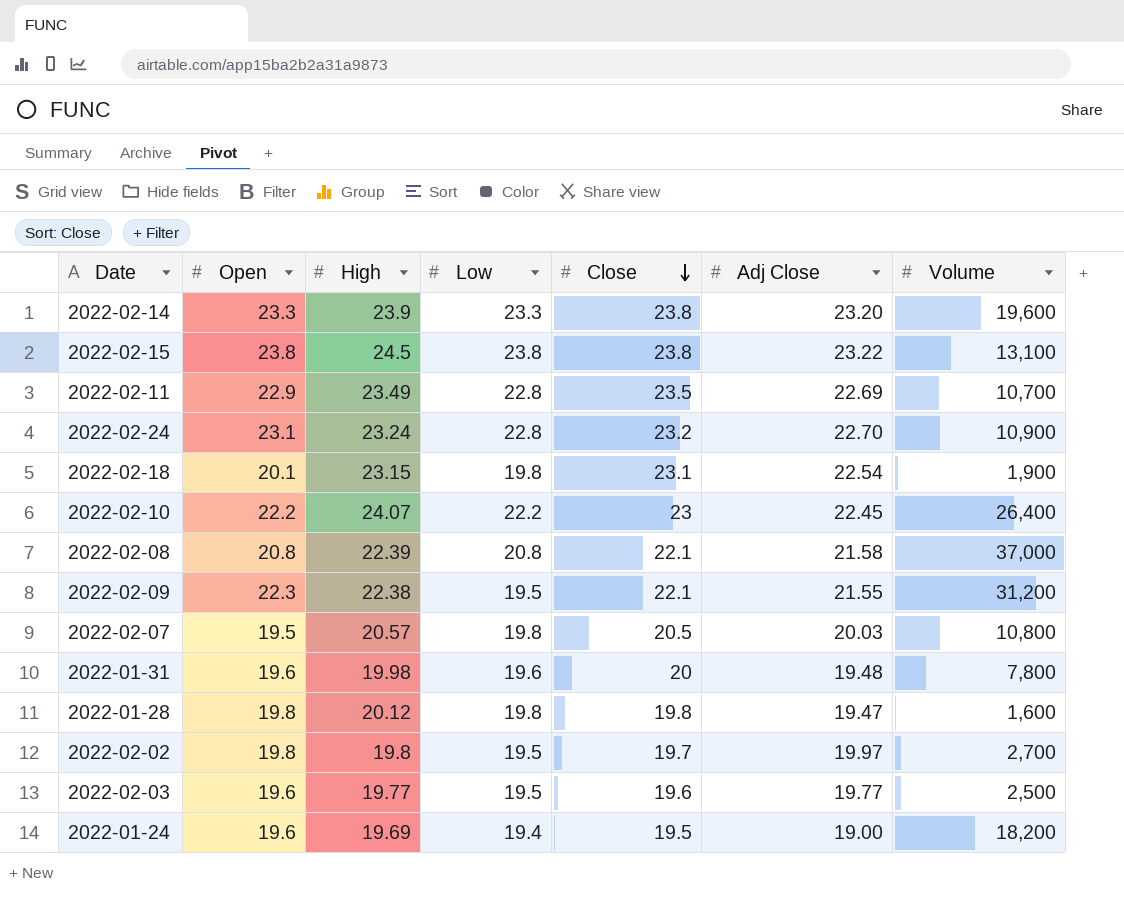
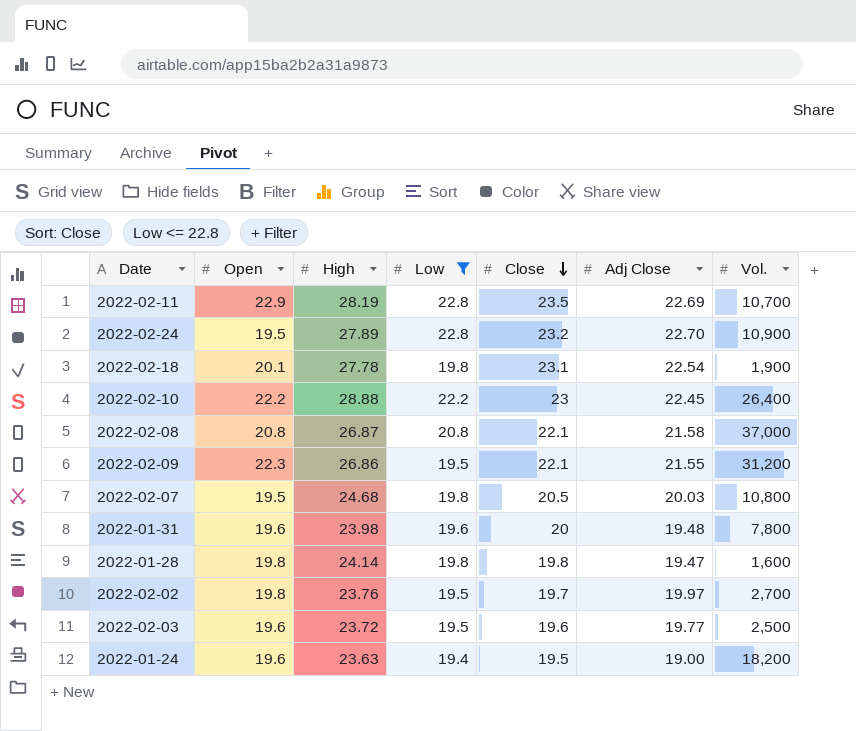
filter: none -> Low <= 22.8
column name: Volume -> Vol.
2022-02-11 | High: 23.49 -> 28.19
2022-02-24 | Open: 23.1 -> 19.5
2022-02-24 | High: 23.24 -> 27.89
2022-02-18 | High: 23.15 -> 27.78
2022-02-10 | High: 24.07 -> 28.88
2022-02-08 | High: 22.39 -> 26.87
2022-02-09 | High: 22.38 -> 26.86
2022-02-07 | High: 20.57 -> 24.68
2022-01-31 | High: 19.98 -> 23.98
2022-01-28 | High: 20.12 -> 24.14
2022-02-02 | High: 19.8 -> 23.76
2022-02-03 | High: 19.77 -> 23.72
2022-01-24 | High: 19.69 -> 23.63

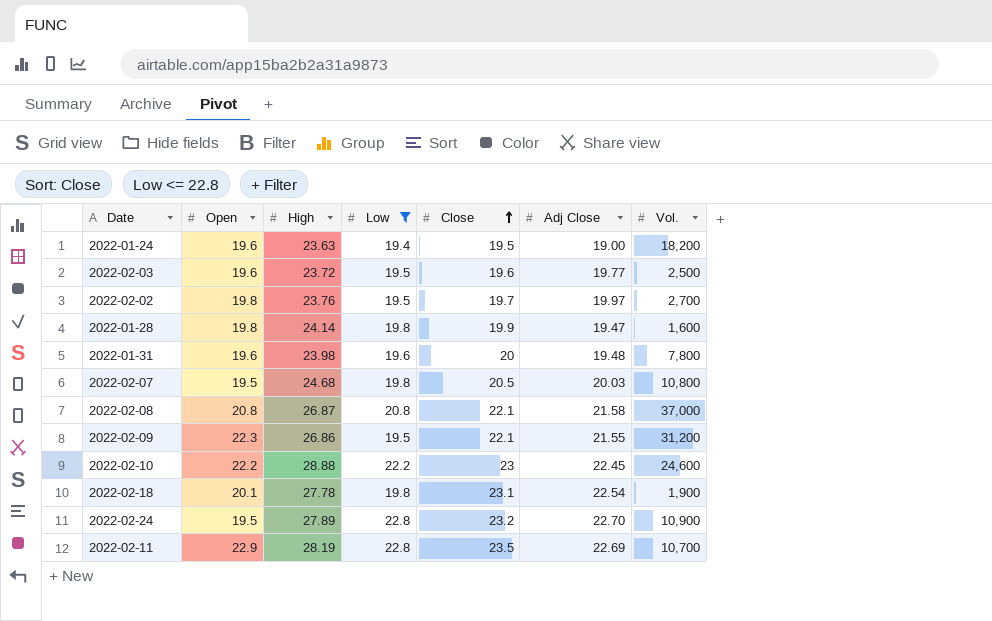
row order: Close descending -> Close ascending
2022-01-28 | Close: 19.8 -> 19.9
2022-02-10 | Vol.: 26,400 -> 24,600

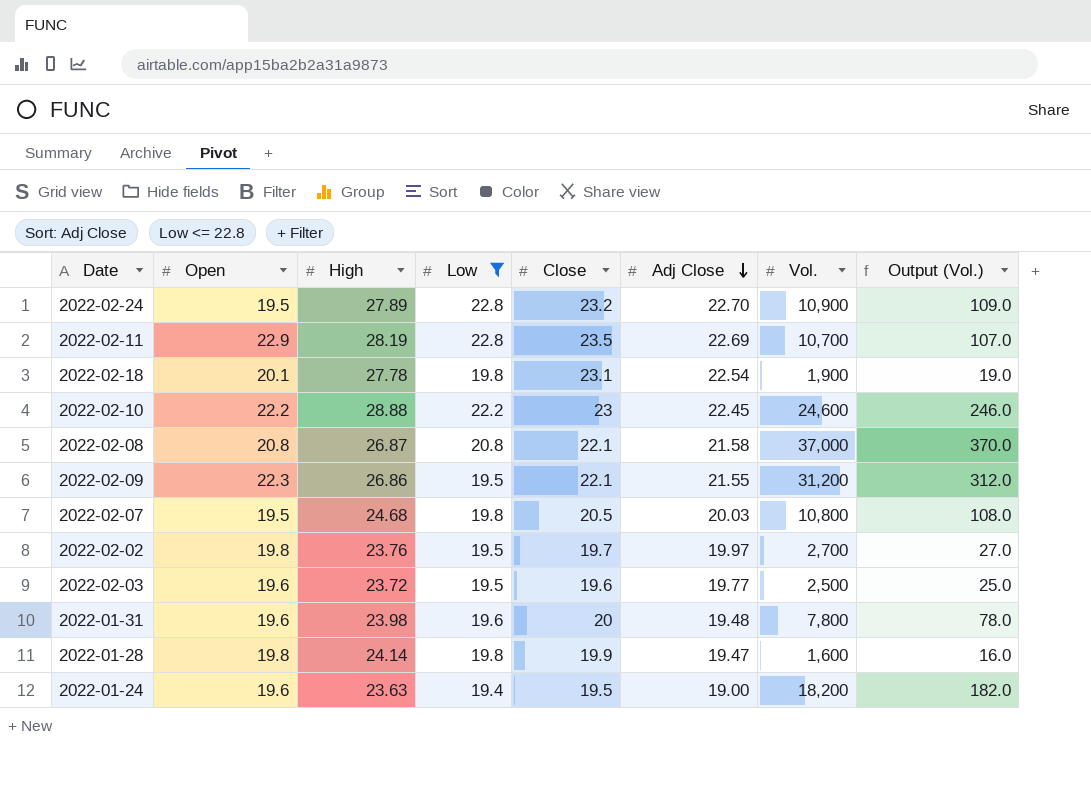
row order: Close ascending -> Adj Close descending
column Output (Vol.) | formula: none -> [Vol.] * 0.01

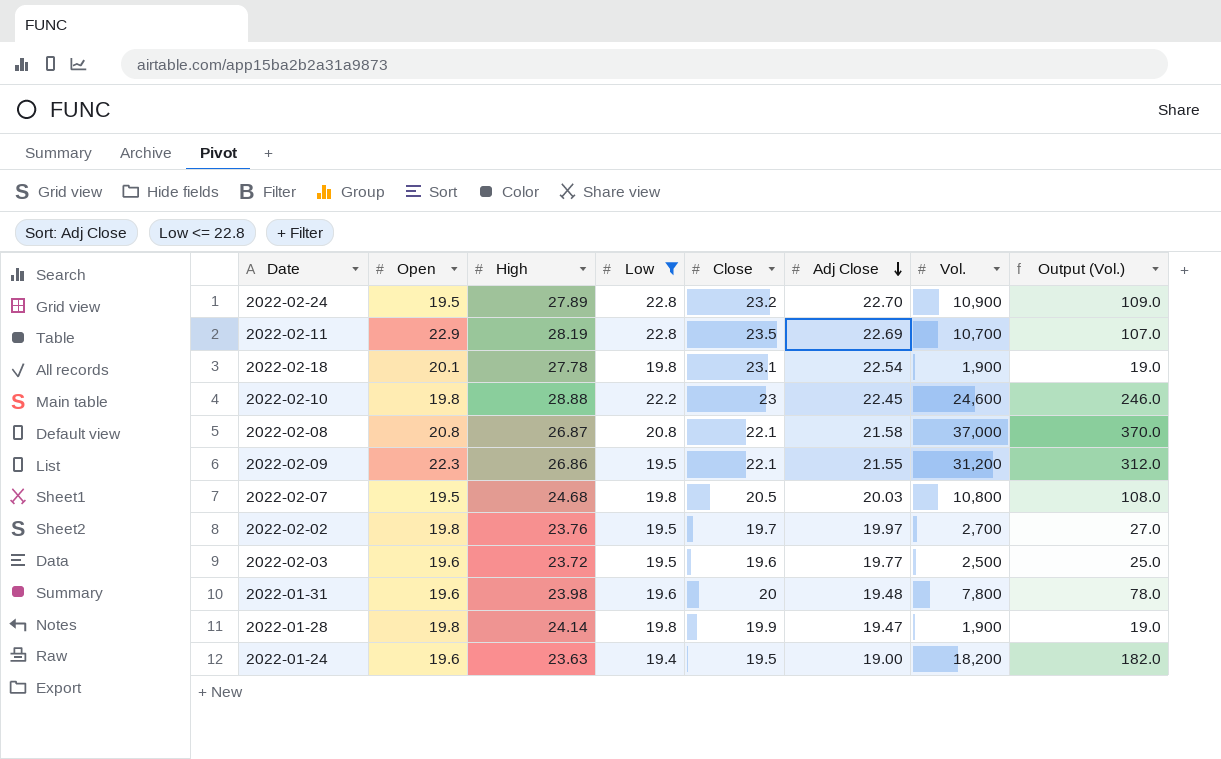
2022-02-10 | Open: 22.2 -> 19.8
2022-01-28 | Vol.: 1,600 -> 1,900
2022-01-28 | Output (Vol.): 16.0 -> 19.0

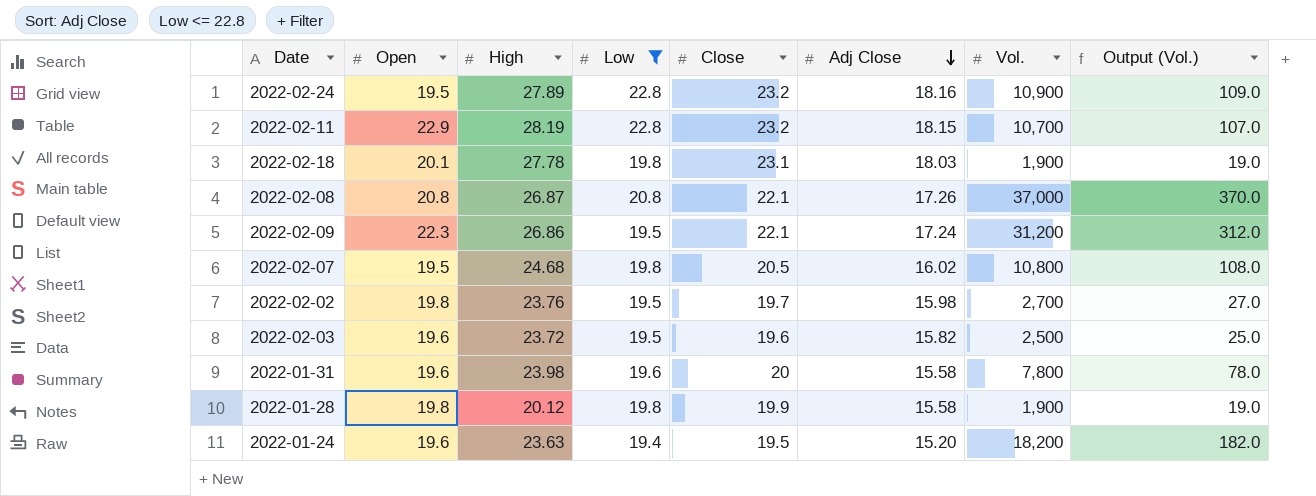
row 2022-02-10: 19.8 | 28.88 | 22.2 | 23 | 22.45 | 24,600 | 246.0 -> none
2022-02-24 | Adj Close: 22.70 -> 18.16
2022-02-11 | Close: 23.5 -> 23.2
2022-02-11 | Adj Close: 22.69 -> 18.15
2022-02-18 | Adj Close: 22.54 -> 18.03
2022-02-08 | Adj Close: 21.58 -> 17.26
2022-02-09 | Adj Close: 21.55 -> 17.24
2022-02-07 | Adj Close: 20.03 -> 16.02
2022-02-02 | Adj Close: 19.97 -> 15.98
2022-02-03 | Adj Close: 19.77 -> 15.82
2022-01-31 | Adj Close: 19.48 -> 15.58
2022-01-28 | High: 24.14 -> 20.12
2022-01-28 | Adj Close: 19.47 -> 15.58
2022-01-24 | Adj Close: 19.00 -> 15.20

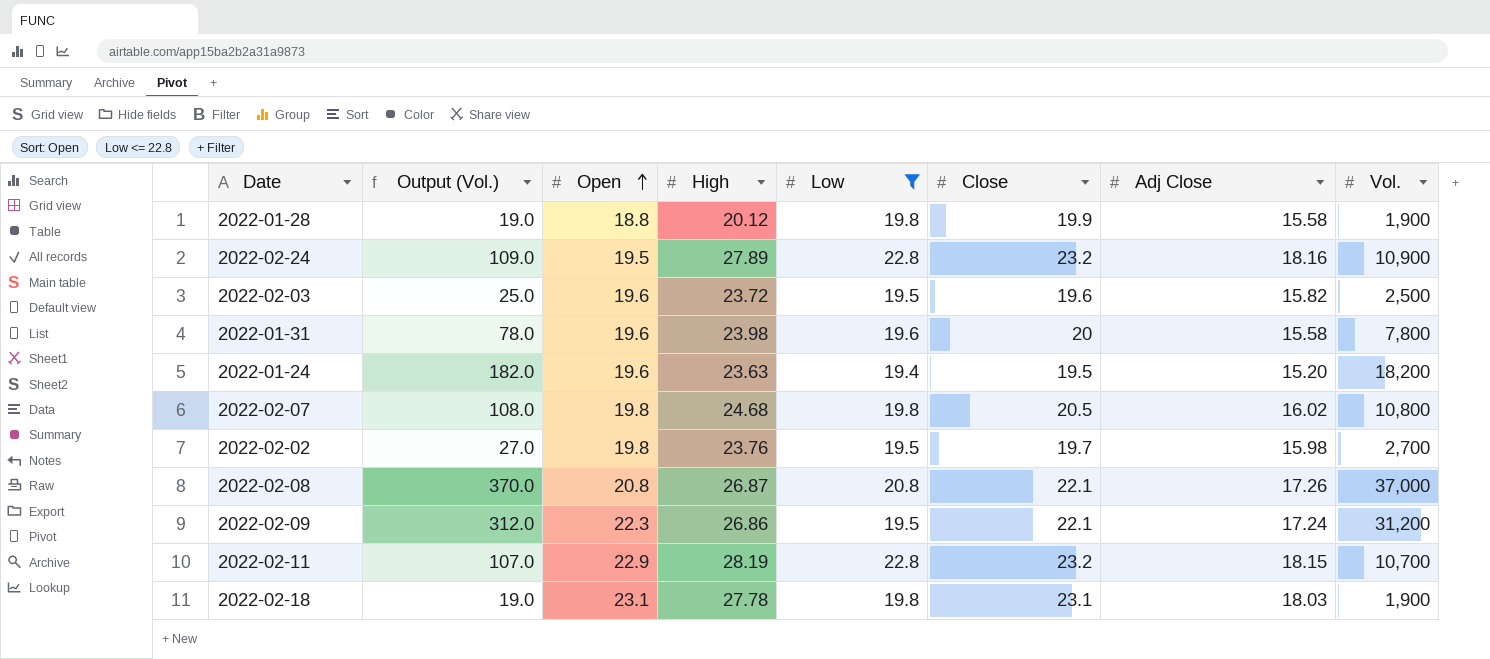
row order: Adj Close descending -> Open ascending
column Output (Vol.) | position: 8 -> 2
2022-01-28 | Open: 19.8 -> 18.8
2022-02-07 | Open: 19.5 -> 19.8
2022-02-18 | Open: 20.1 -> 23.1

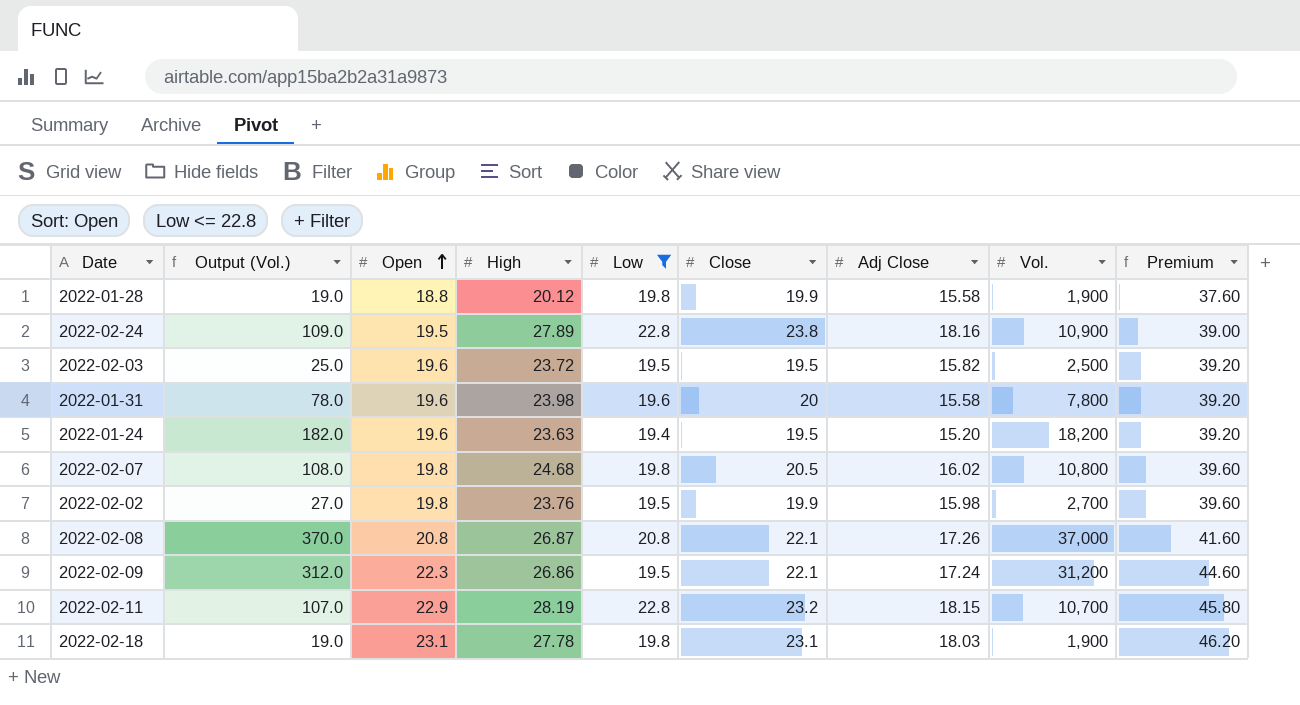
column Premium | formula: none -> [Open] * 2
2022-02-24 | Close: 23.2 -> 23.8
2022-02-03 | Close: 19.6 -> 19.5
2022-02-02 | Close: 19.7 -> 19.9

